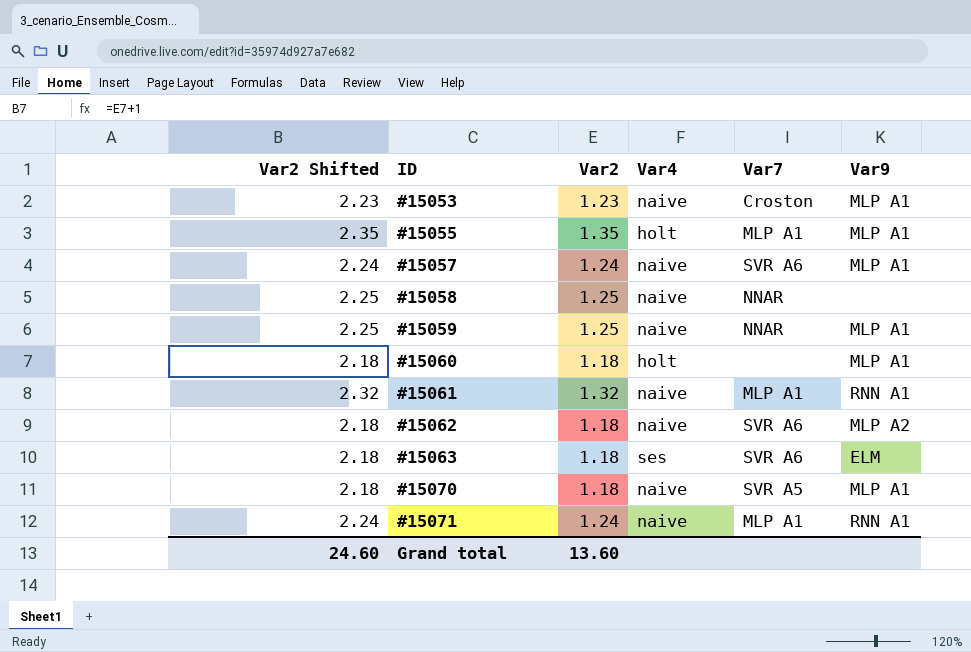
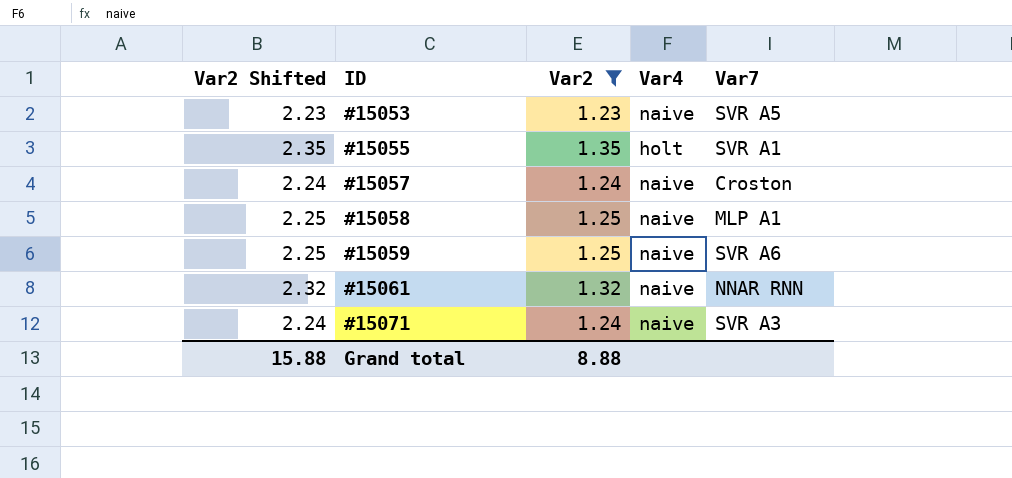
filter: none -> Var2 != 1.18
column Var9 | position: 6 -> none
#15053 | Var7: Croston -> SVR A5
#15055 | Var7: MLP A1 -> SVR A1
#15057 | Var7: SVR A6 -> Croston
#15058 | Var7: NNAR -> MLP A1
#15059 | Var7: NNAR -> SVR A6
#15061 | Var7: MLP A1 -> NNAR RNN
#15071 | Var7: MLP A1 -> SVR A3
Grand total | Var2 Shifted: 24.60 -> 15.88
Grand total | Var2: 13.60 -> 8.88

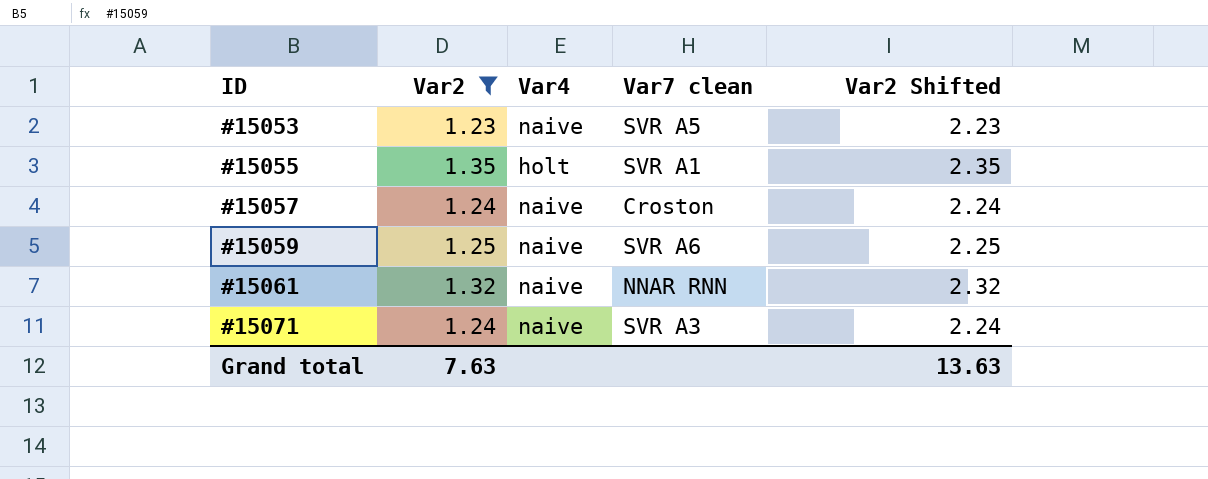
column name: Var7 -> Var7 clean
column Var2 Shifted | position: 1 -> 5
row #15058: 2.25 | 1.25 | naive | MLP A1 -> none
Grand total | Var2: 8.88 -> 7.63
Grand total | Var2 Shifted: 15.88 -> 13.63

